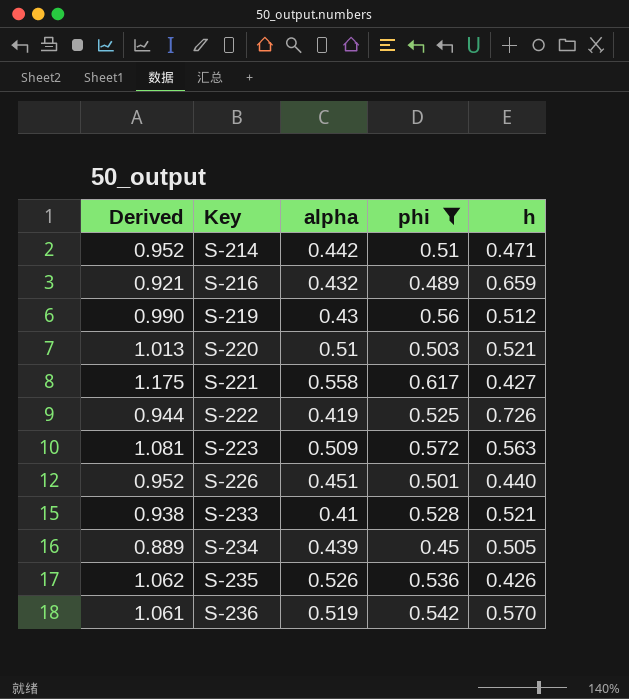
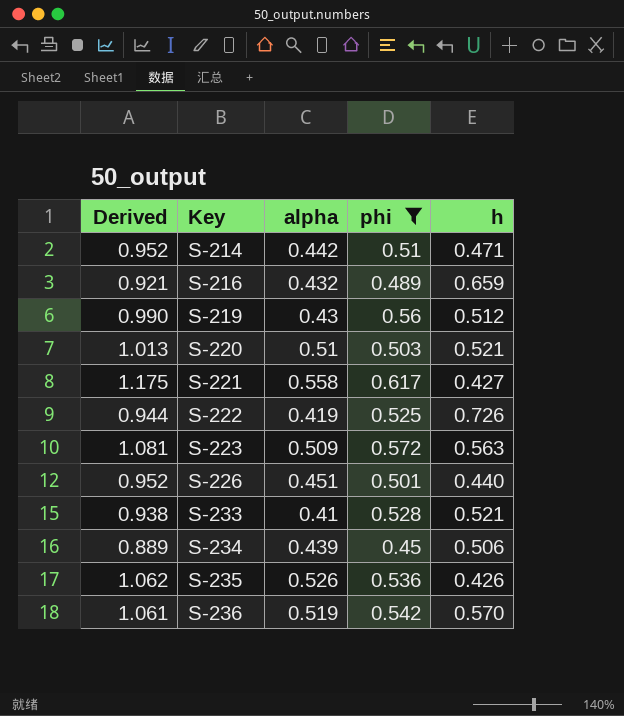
S-234 | h: 0.505 -> 0.506

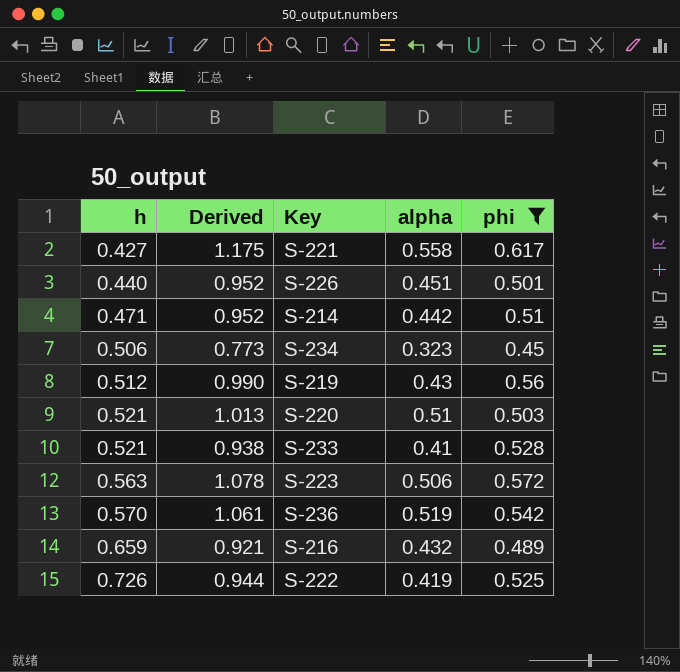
row order: Key ascending -> h ascending
column h | position: 5 -> 1
row S-235: 1.062 | 0.526 | 0.536 | 0.426 -> none
S-234 | Derived: 0.889 -> 0.773
S-234 | alpha: 0.439 -> 0.323
S-223 | Derived: 1.081 -> 1.078
S-223 | alpha: 0.509 -> 0.506

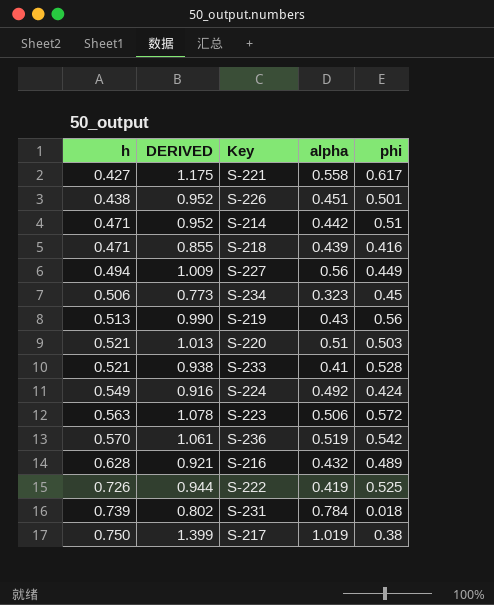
filter: phi >= 0.45 -> none
column name: Derived -> DERIVED
S-226 | h: 0.440 -> 0.438
S-219 | h: 0.512 -> 0.513
S-216 | h: 0.659 -> 0.628

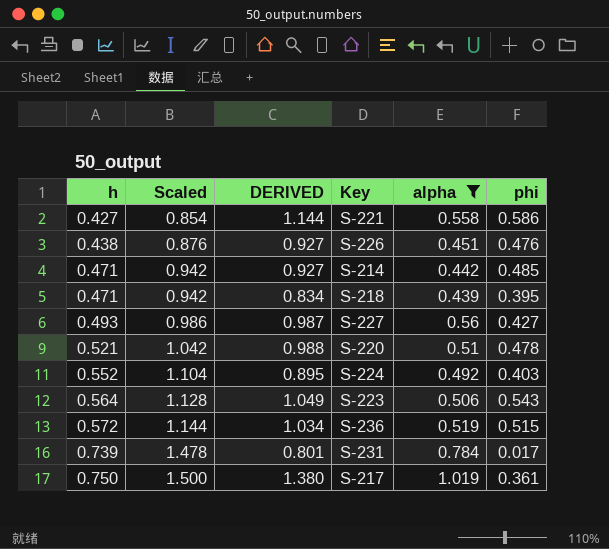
filter: none -> alpha >= 0.439
column Scaled | formula: none -> [h] * 2
S-221 | DERIVED: 1.175 -> 1.144
S-221 | phi: 0.617 -> 0.586
S-226 | DERIVED: 0.952 -> 0.927
S-226 | phi: 0.501 -> 0.476
S-214 | DERIVED: 0.952 -> 0.927
S-214 | phi: 0.51 -> 0.485
S-218 | DERIVED: 0.855 -> 0.834
S-218 | phi: 0.416 -> 0.395
S-227 | h: 0.494 -> 0.493
S-227 | DERIVED: 1.009 -> 0.987
S-227 | phi: 0.449 -> 0.427
S-220 | DERIVED: 1.013 -> 0.988
S-220 | phi: 0.503 -> 0.478
S-224 | h: 0.549 -> 0.552
S-224 | DERIVED: 0.916 -> 0.895
S-224 | phi: 0.424 -> 0.403
S-223 | h: 0.563 -> 0.564
S-223 | DERIVED: 1.078 -> 1.049
S-223 | phi: 0.572 -> 0.543
S-236 | h: 0.570 -> 0.572
S-236 | DERIVED: 1.061 -> 1.034
S-236 | phi: 0.542 -> 0.515
S-231 | DERIVED: 0.802 -> 0.801
S-231 | phi: 0.018 -> 0.017
S-217 | DERIVED: 1.399 -> 1.380
S-217 | phi: 0.38 -> 0.361

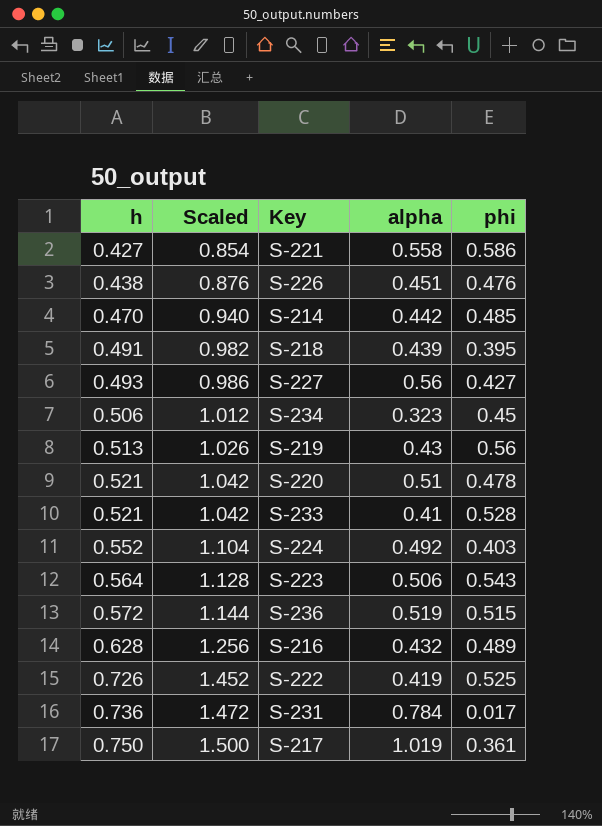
filter: alpha >= 0.439 -> none
column DERIVED | formula: [alpha] + [phi] -> none
S-214 | h: 0.471 -> 0.470
S-214 | Scaled: 0.942 -> 0.940
S-218 | h: 0.471 -> 0.491
S-218 | Scaled: 0.942 -> 0.982
S-231 | h: 0.739 -> 0.736
S-231 | Scaled: 1.478 -> 1.472

